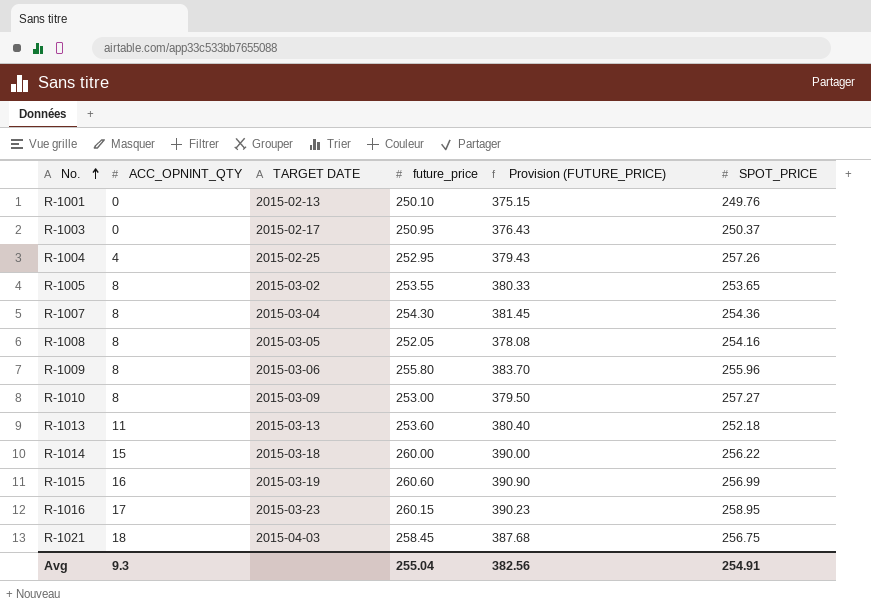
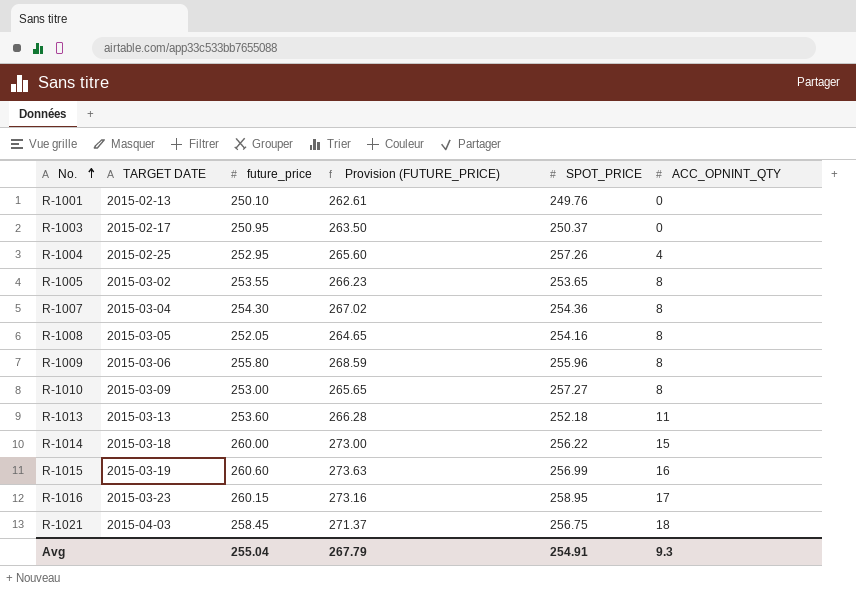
column Provision (FUTURE_PRICE) | formula: [future_price] * 1.5 -> [future_price] * 1.05
column ACC_OPNINT_QTY | position: 2 -> 6
Avg | Provision (FUTURE_PRICE): 382.56 -> 267.79

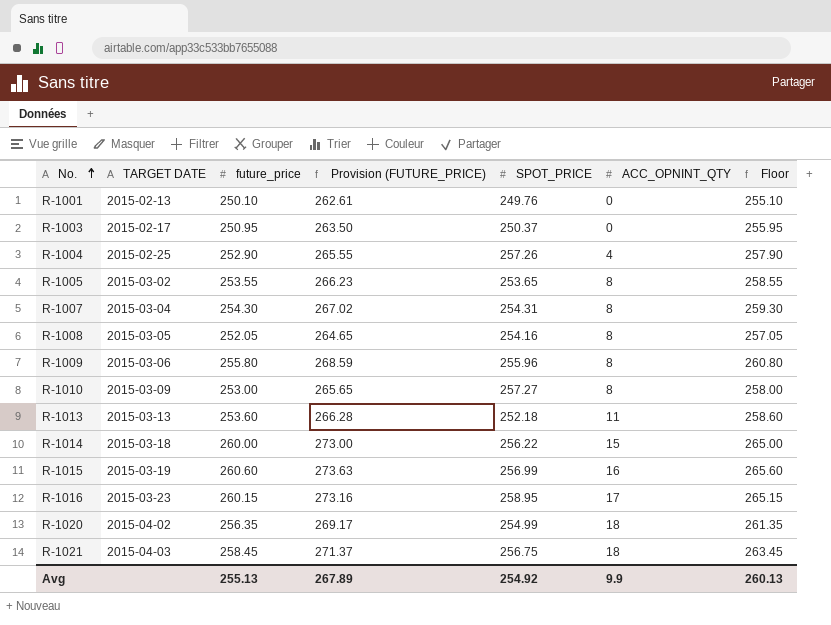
column Floor | formula: none -> [future_price] + 5
R-1004 | future_price: 252.95 -> 252.90
R-1004 | Provision (FUTURE_PRICE): 265.60 -> 265.55
R-1007 | SPOT_PRICE: 254.36 -> 254.31
row R-1020: none -> 2015-04-02 | 256.35 | 269.17 | 254.99 | 18 | 261.35
Avg | future_price: 255.04 -> 255.13
Avg | Provision (FUTURE_PRICE): 267.79 -> 267.89
Avg | SPOT_PRICE: 254.91 -> 254.92
Avg | ACC_OPNINT_QTY: 9.3 -> 9.9

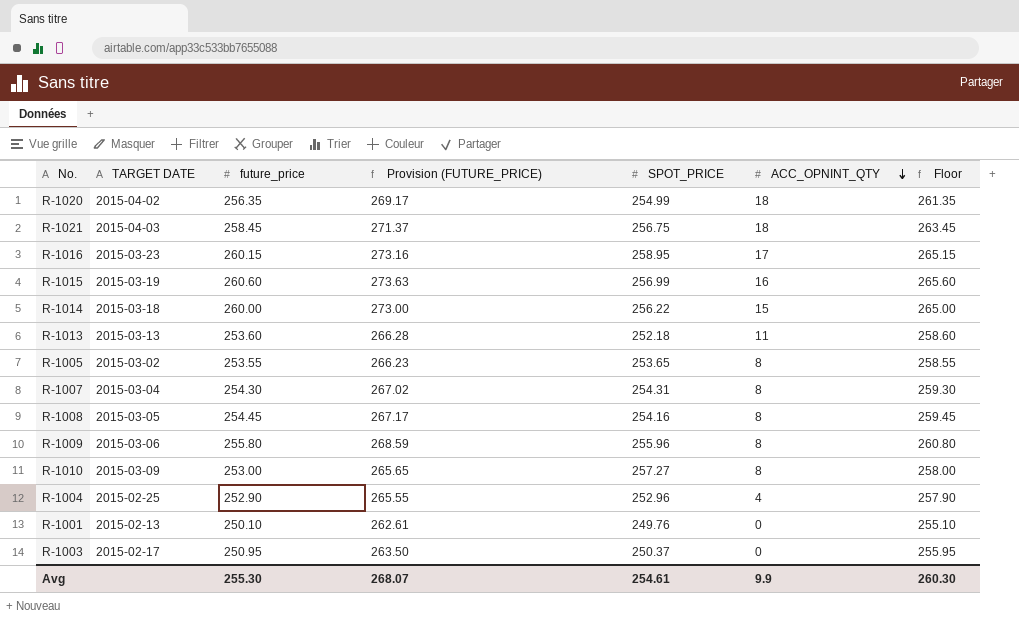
row order: No. ascending -> ACC_OPNINT_QTY descending
R-1008 | future_price: 252.05 -> 254.45
R-1008 | Provision (FUTURE_PRICE): 264.65 -> 267.17
R-1008 | Floor: 257.05 -> 259.45
R-1004 | SPOT_PRICE: 257.26 -> 252.96
Avg | future_price: 255.13 -> 255.30
Avg | Provision (FUTURE_PRICE): 267.89 -> 268.07
Avg | SPOT_PRICE: 254.92 -> 254.61
Avg | Floor: 260.13 -> 260.30

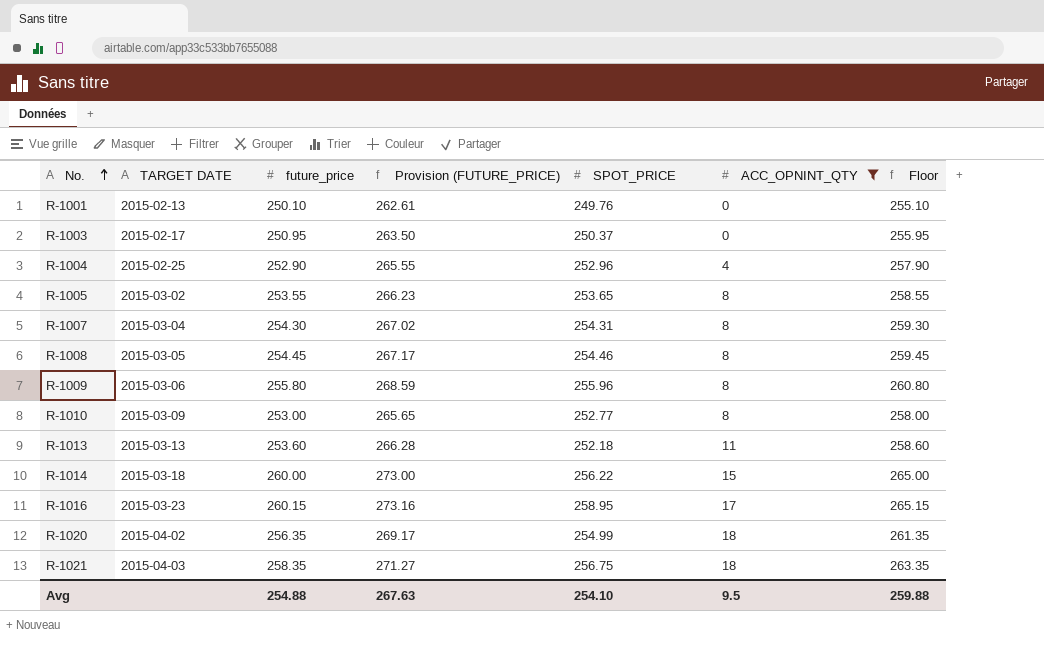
filter: none -> ACC_OPNINT_QTY != 16
row order: ACC_OPNINT_QTY descending -> No. ascending
R-1008 | SPOT_PRICE: 254.16 -> 254.46
R-1010 | SPOT_PRICE: 257.27 -> 252.77
R-1021 | future_price: 258.45 -> 258.35
R-1021 | Provision (FUTURE_PRICE): 271.37 -> 271.27
R-1021 | Floor: 263.45 -> 263.35
Avg | future_price: 255.30 -> 254.88
Avg | Provision (FUTURE_PRICE): 268.07 -> 267.63
Avg | SPOT_PRICE: 254.61 -> 254.10
Avg | ACC_OPNINT_QTY: 9.9 -> 9.5
Avg | Floor: 260.30 -> 259.88

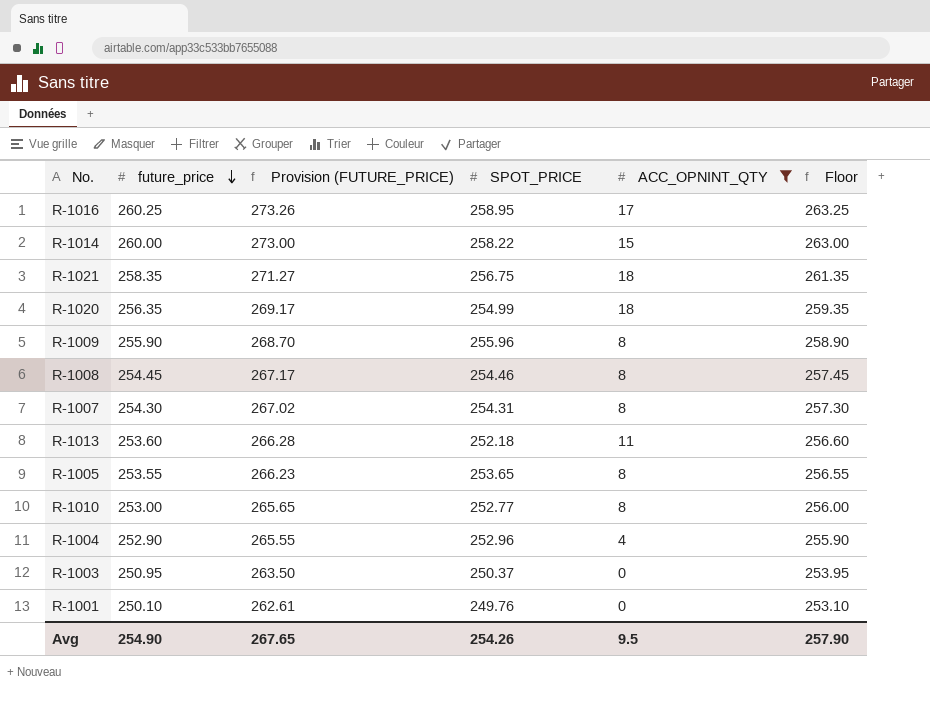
row order: No. ascending -> future_price descending
column TARGET DATE | position: 2 -> none
column Floor | formula: [future_price] + 5 -> [future_price] + 3
R-1016 | future_price: 260.15 -> 260.25
R-1016 | Provision (FUTURE_PRICE): 273.16 -> 273.26
R-1014 | SPOT_PRICE: 256.22 -> 258.22
R-1009 | future_price: 255.80 -> 255.90
R-1009 | Provision (FUTURE_PRICE): 268.59 -> 268.70
Avg | future_price: 254.88 -> 254.90
Avg | Provision (FUTURE_PRICE): 267.63 -> 267.65
Avg | SPOT_PRICE: 254.10 -> 254.26
Avg | Floor: 259.88 -> 257.90

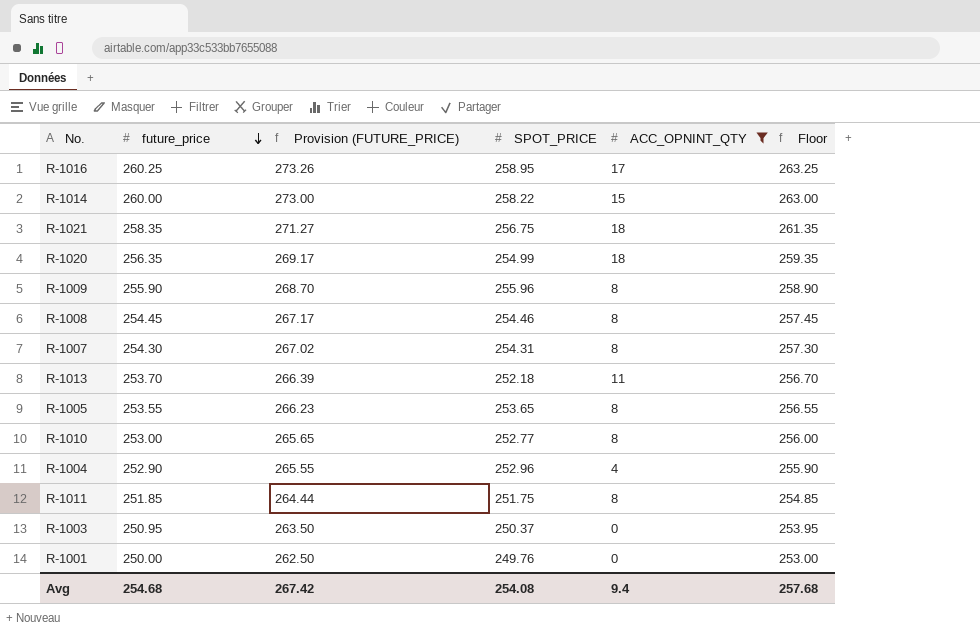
R-1013 | future_price: 253.60 -> 253.70
R-1013 | Provision (FUTURE_PRICE): 266.28 -> 266.39
R-1013 | Floor: 256.60 -> 256.70
row R-1011: none -> 251.85 | 264.44 | 251.75 | 8 | 254.85
R-1001 | future_price: 250.10 -> 250.00
R-1001 | Provision (FUTURE_PRICE): 262.61 -> 262.50
R-1001 | Floor: 253.10 -> 253.00
Avg | future_price: 254.90 -> 254.68
Avg | Provision (FUTURE_PRICE): 267.65 -> 267.42
Avg | SPOT_PRICE: 254.26 -> 254.08
Avg | ACC_OPNINT_QTY: 9.5 -> 9.4
Avg | Floor: 257.90 -> 257.68

